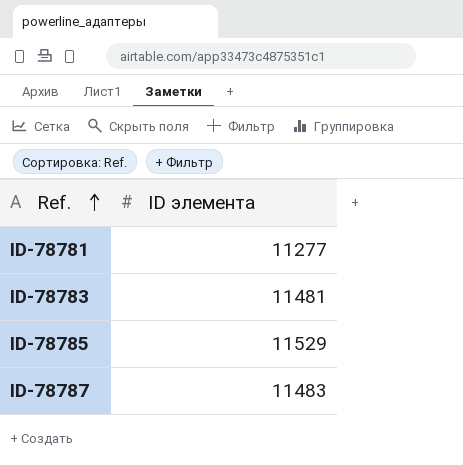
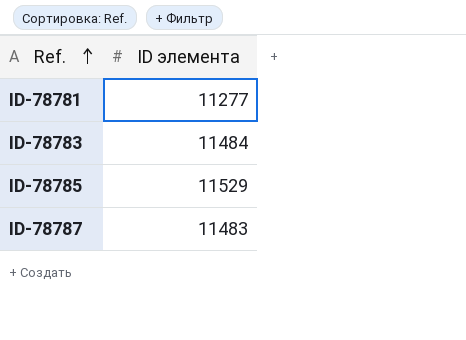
ID-78783 | ID элемента: 11481 -> 11484

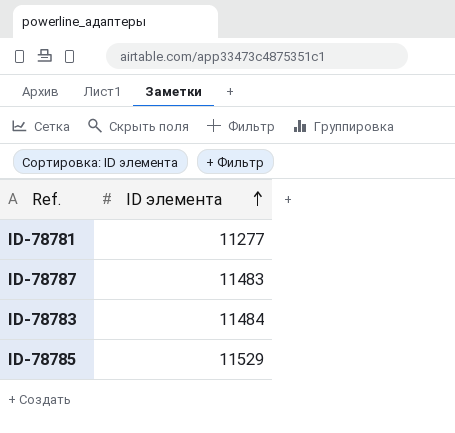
row order: Ref. ascending -> ID элемента ascending

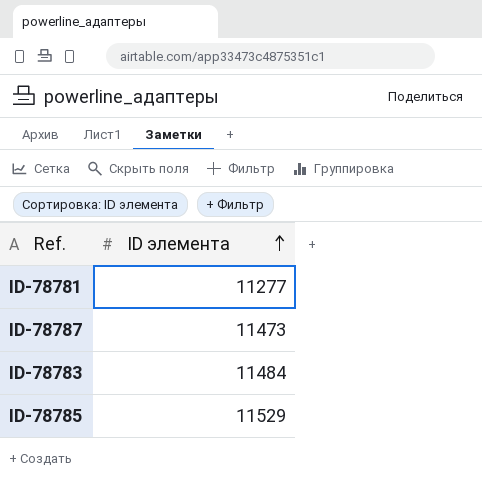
ID-78787 | ID элемента: 11483 -> 11473

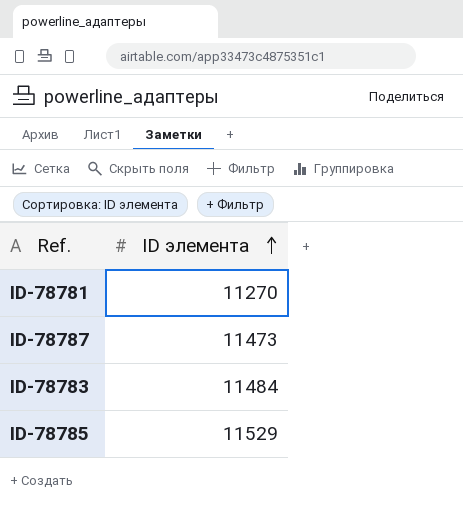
ID-78781 | ID элемента: 11277 -> 11270

